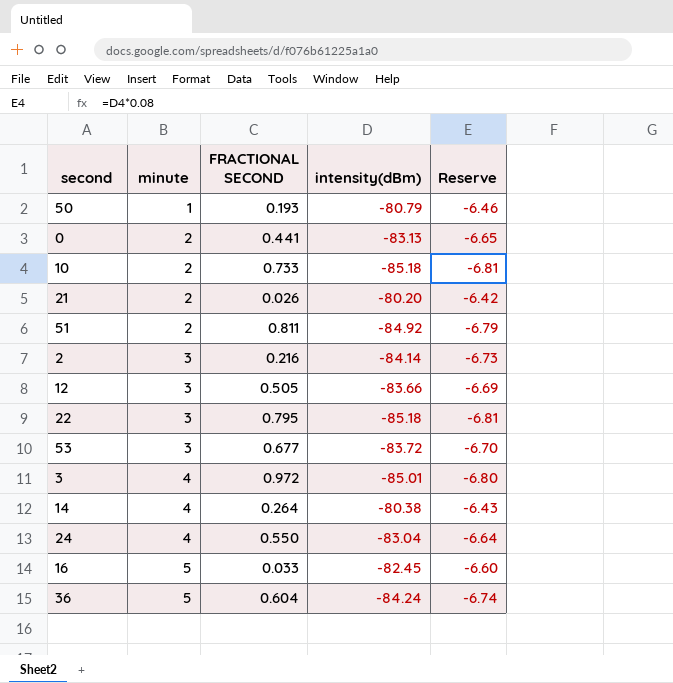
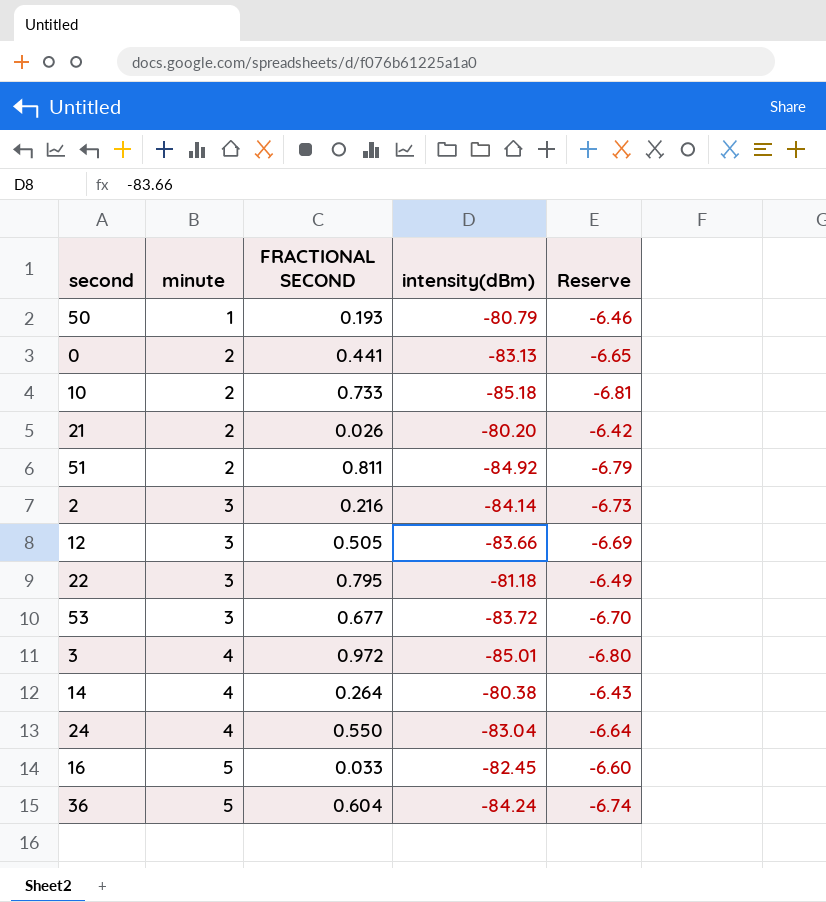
22 | intensity(dBm): -85.18 -> -81.18
22 | Reserve: -6.81 -> -6.49

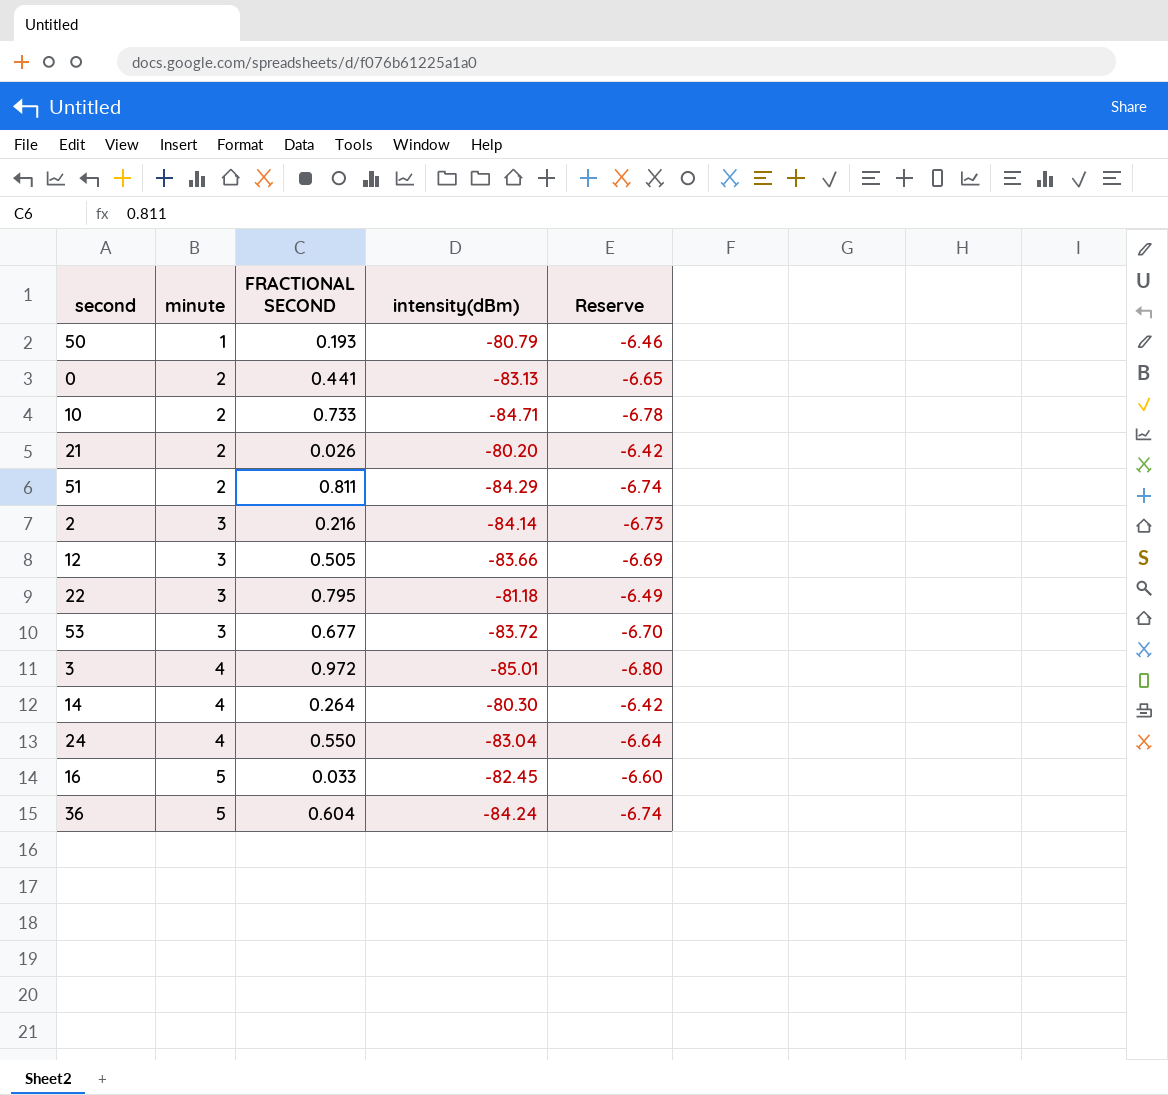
10 | intensity(dBm): -85.18 -> -84.71
10 | Reserve: -6.81 -> -6.78
51 | intensity(dBm): -84.92 -> -84.29
51 | Reserve: -6.79 -> -6.74
14 | intensity(dBm): -80.38 -> -80.30
14 | Reserve: -6.43 -> -6.42

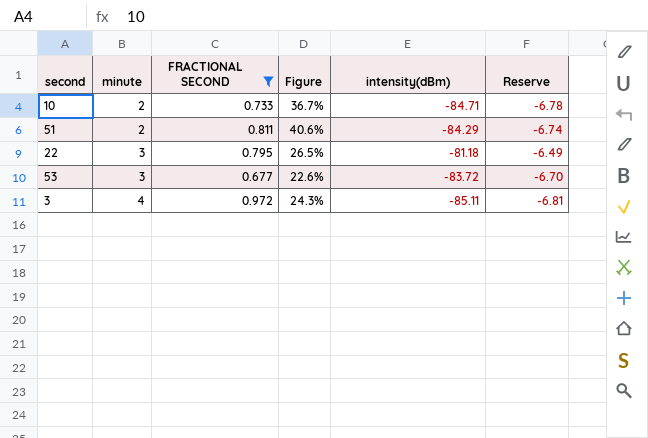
filter: none -> FRACTIONAL SECOND >= 0.677
column Figure | formula: none -> [FRACTIONAL SECOND] / [minute]
3 | intensity(dBm): -85.01 -> -85.11
3 | Reserve: -6.80 -> -6.81

